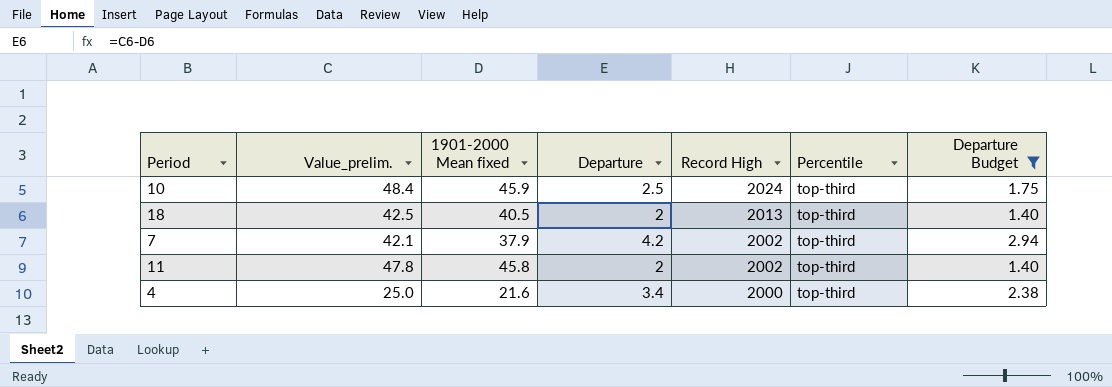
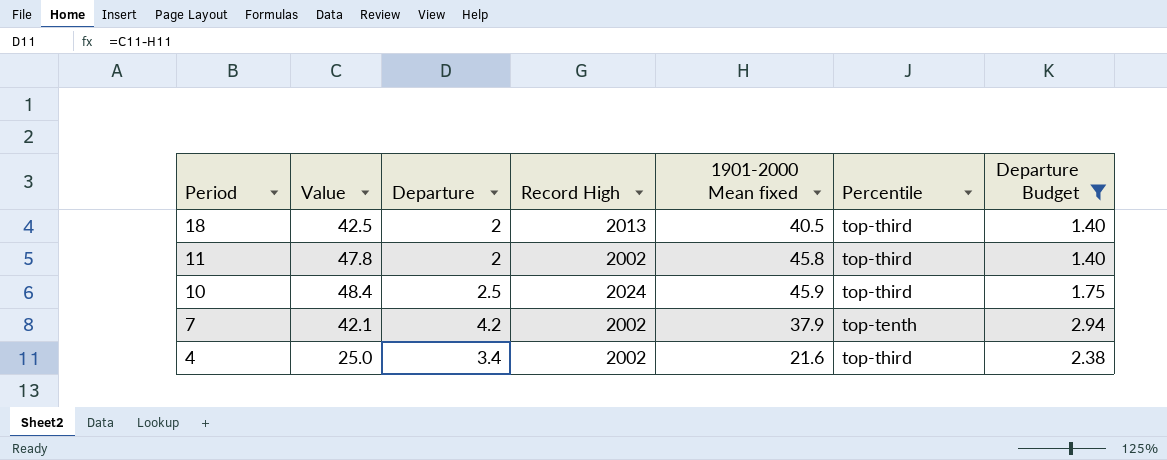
row order: Record High descending -> Period descending
column name: Value_prelim. -> Value
column 1901-2000 Mean fixed | position: 3 -> 5
7 | Percentile: top-third -> top-tenth
4 | Record High: 2000 -> 2002

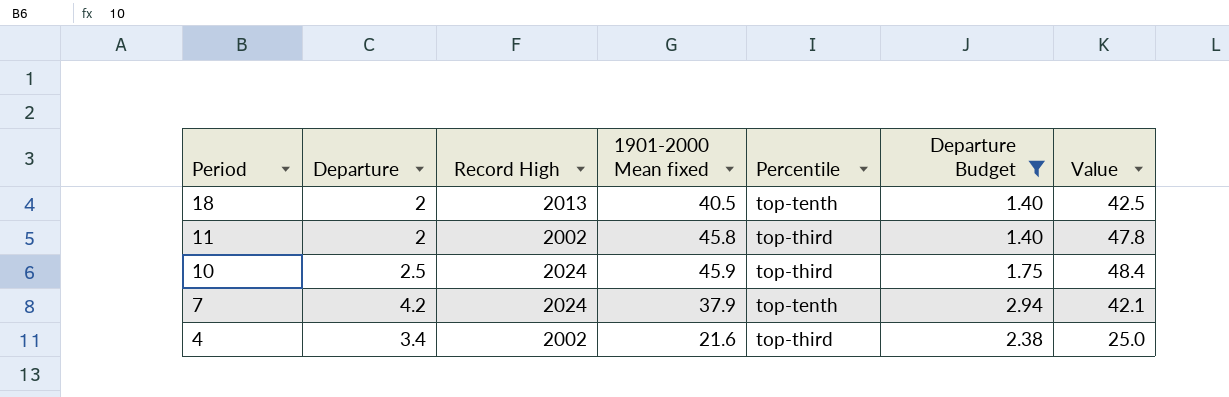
column Value | position: 2 -> 7
18 | Percentile: top-third -> top-tenth
7 | Record High: 2002 -> 2024

